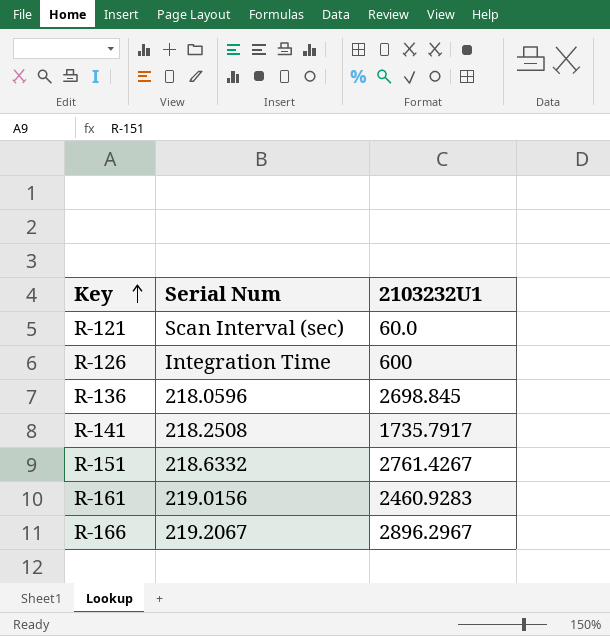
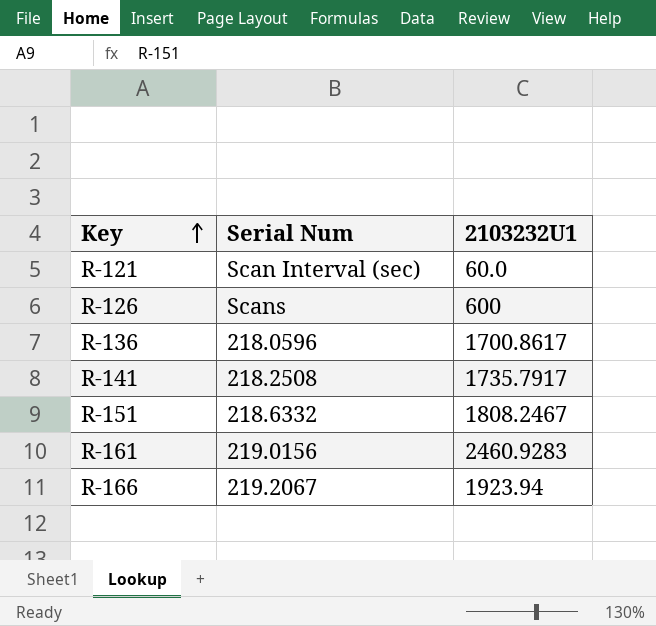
R-126 | Serial Num: Integration Time -> Scans
R-136 | 2103232U1: 2698.845 -> 1700.8617
R-151 | 2103232U1: 2761.4267 -> 1808.2467
R-166 | 2103232U1: 2896.2967 -> 1923.94

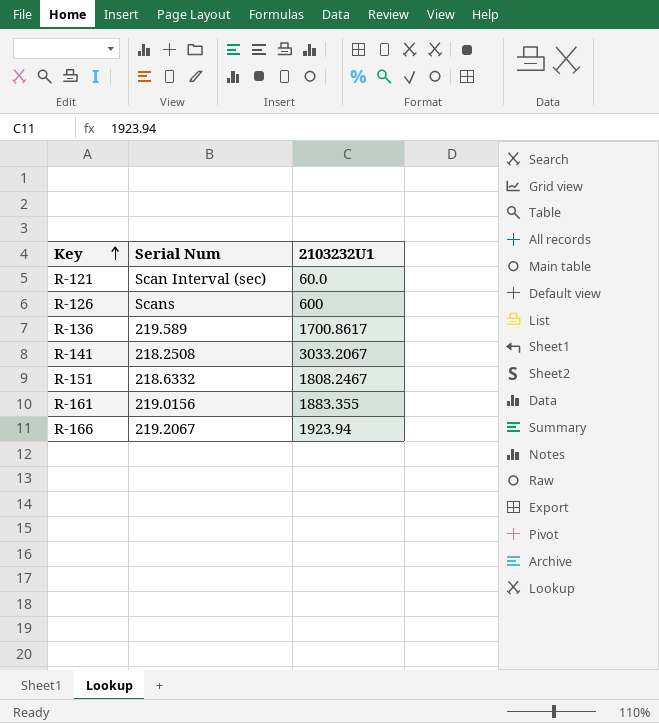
R-136 | Serial Num: 218.0596 -> 219.589
R-141 | 2103232U1: 1735.7917 -> 3033.2067
R-161 | 2103232U1: 2460.9283 -> 1883.355

